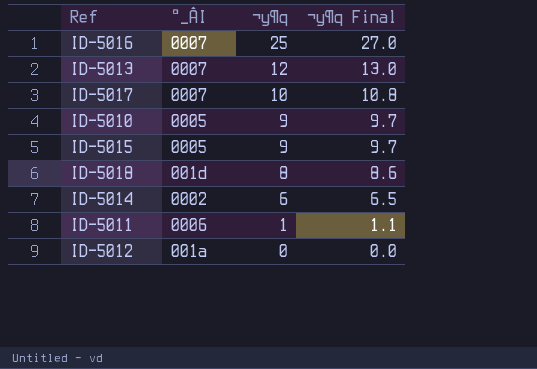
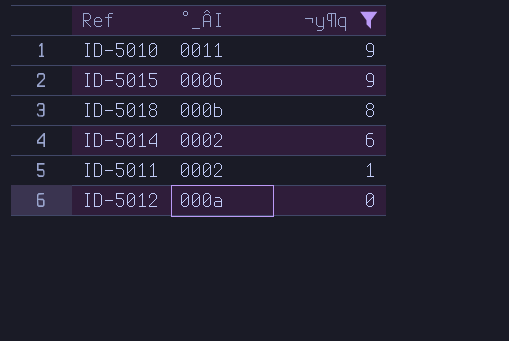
filter: none -> ¬y¶q <= 9
column ¬y¶q Final | formula: [¬y¶q] * 1.08 -> none
ID-5010 | °_ÂI: 0005 -> 0011
ID-5015 | °_ÂI: 0005 -> 0006
ID-5018 | °_ÂI: 001d -> 000b
ID-5011 | °_ÂI: 0006 -> 0002
ID-5012 | °_ÂI: 001a -> 000a

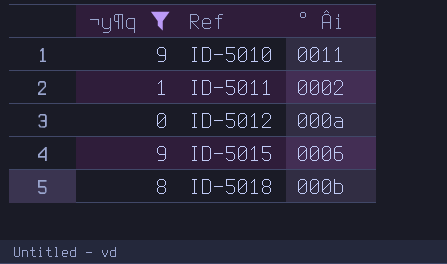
row order: ¬y¶q descending -> Ref ascending
column ¬y¶q | position: 3 -> 1
column name: °_ÂI -> ° Âi
row ID-5014: 0002 | 6 -> none

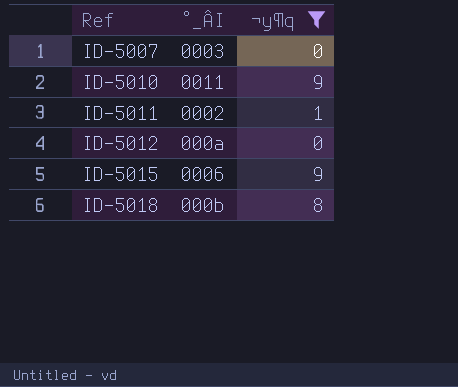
column name: ° Âi -> °_ÂI
column ¬y¶q | position: 1 -> 3
row ID-5007: none -> 0003 | 0

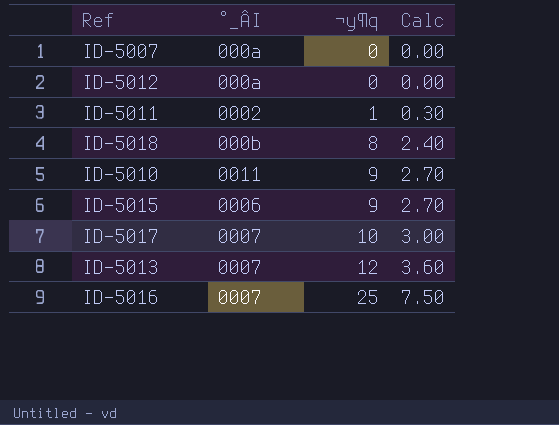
filter: ¬y¶q <= 9 -> none
row order: Ref ascending -> ¬y¶q ascending
column Calc | formula: none -> [¬y¶q] * 0.3
ID-5007 | °_ÂI: 0003 -> 000a

